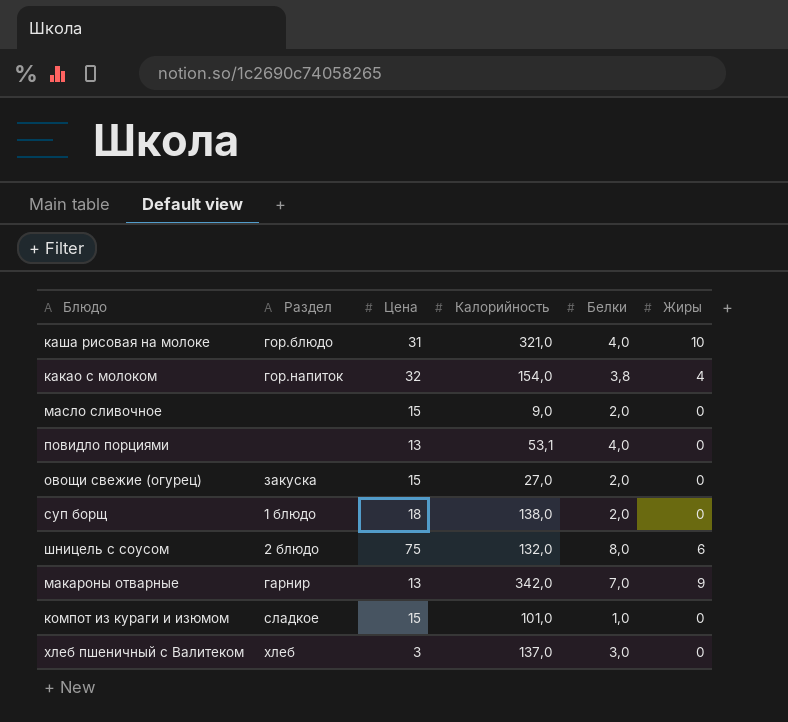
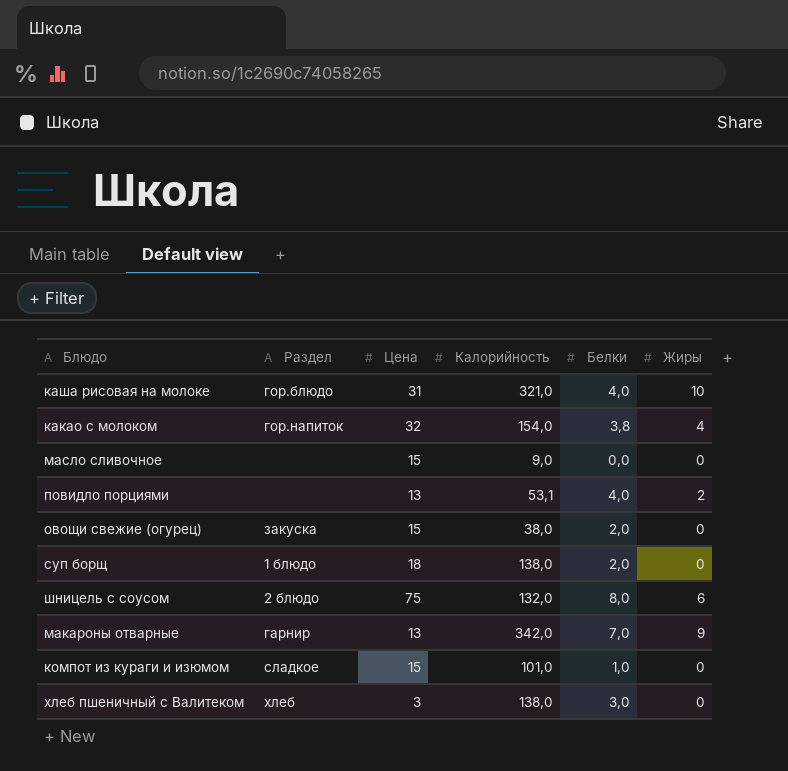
масло сливочное | Белки: 2,0 -> 0,0
повидло порциями | Жиры: 0 -> 2
овощи свежие (огурец) | Калорийность: 27,0 -> 38,0
хлеб пшеничный с Валитеком | Калорийность: 137,0 -> 138,0

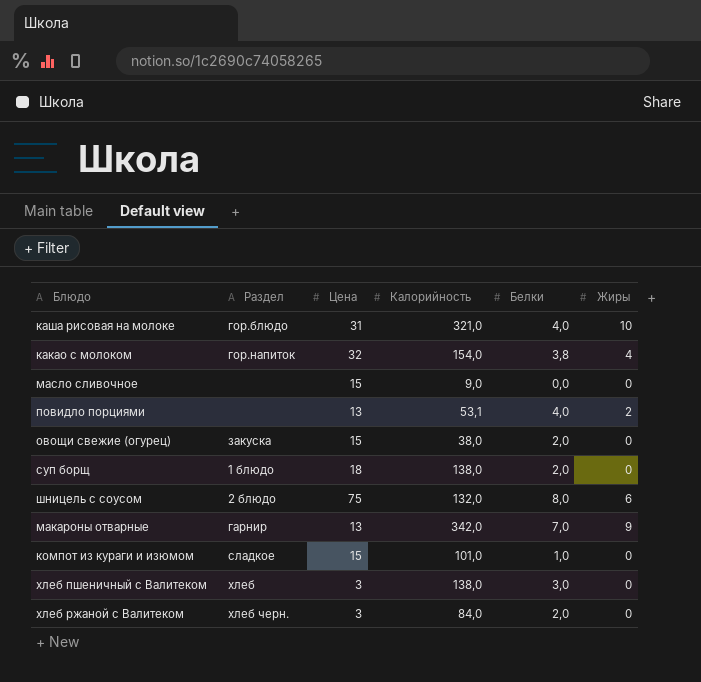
row хлеб ржаной с Валитеком: none -> хлеб черн. | 3 | 84,0 | 2,0 | 0

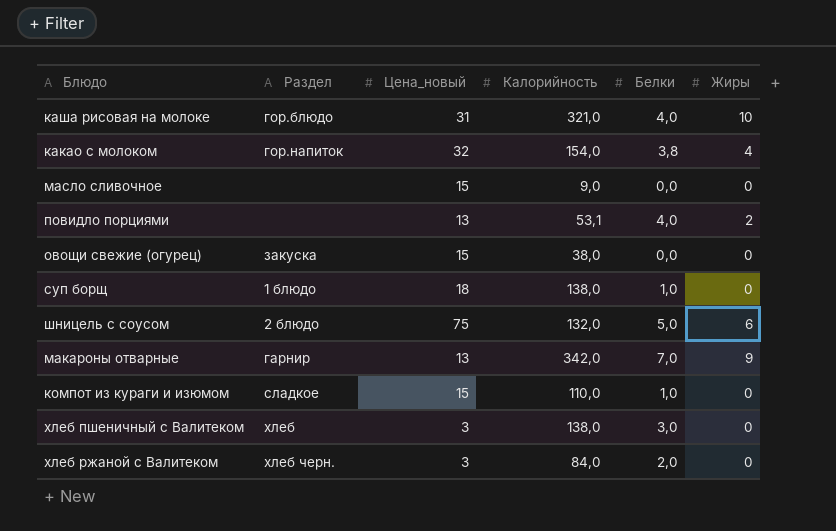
column name: Цена -> Цена_новый
овощи свежие (огурец) | Белки: 2,0 -> 0,0
суп борщ | Белки: 2,0 -> 1,0
шницель с соусом | Белки: 8,0 -> 5,0
компот из кураги и изюмом | Калорийность: 101,0 -> 110,0

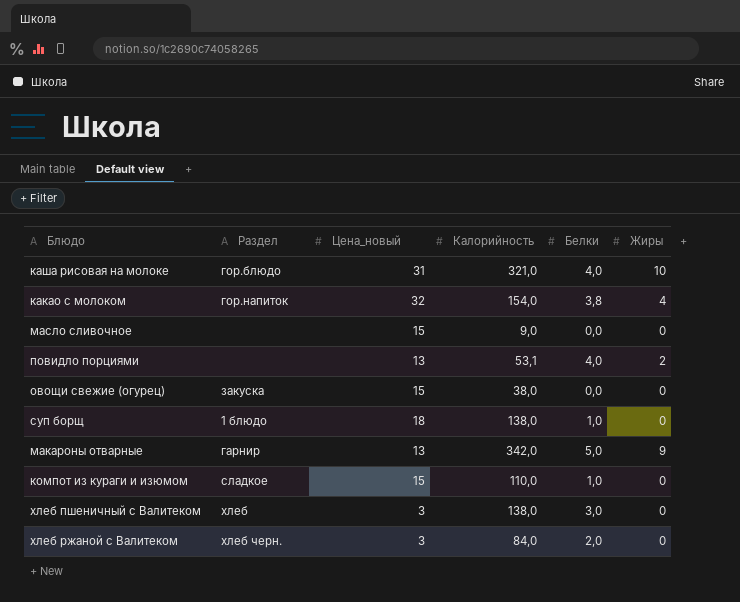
row шницель с соусом: 2 блюдо | 75 | 132,0 | 5,0 | 6 -> none
макароны отварные | Белки: 7,0 -> 5,0

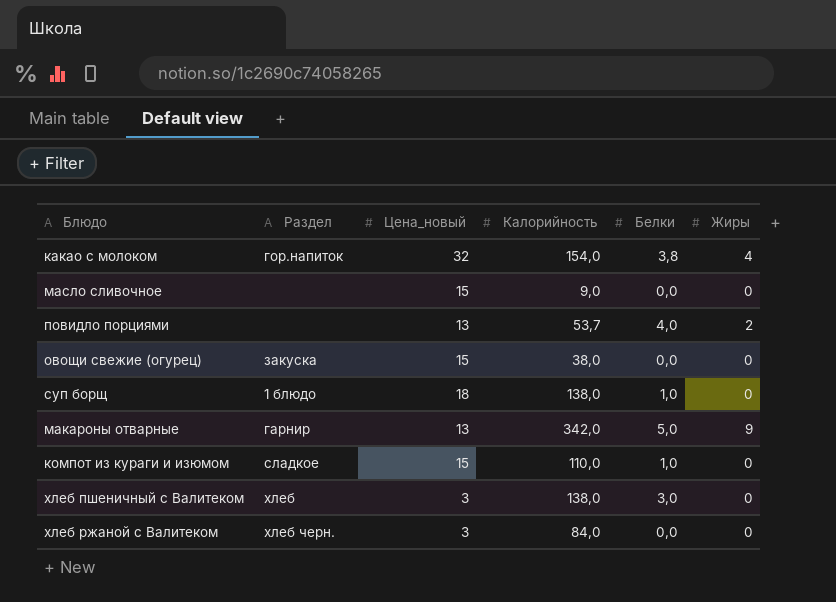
row каша рисовая на молоке: гор.блюдо | 31 | 321,0 | 4,0 | 10 -> none
повидло порциями | Калорийность: 53,1 -> 53,7
хлеб ржаной с Валитеком | Белки: 2,0 -> 0,0

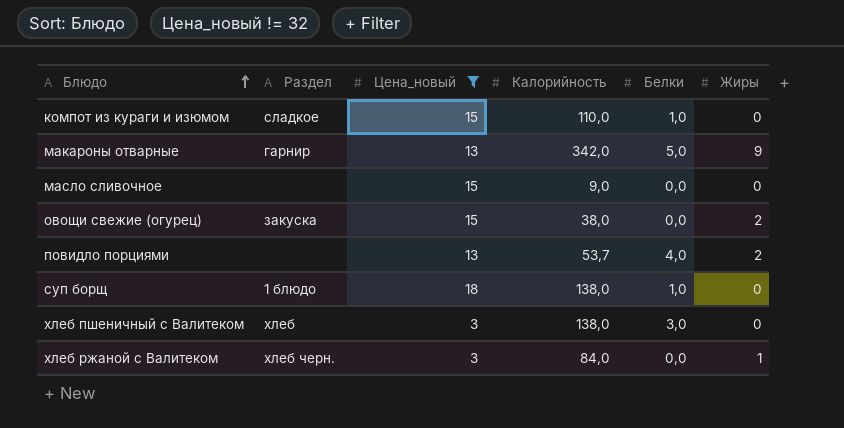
filter: none -> Цена_новый != 32
row order: none -> Блюдо ascending
овощи свежие (огурец) | Жиры: 0 -> 2
хлеб ржаной с Валитеком | Жиры: 0 -> 1

